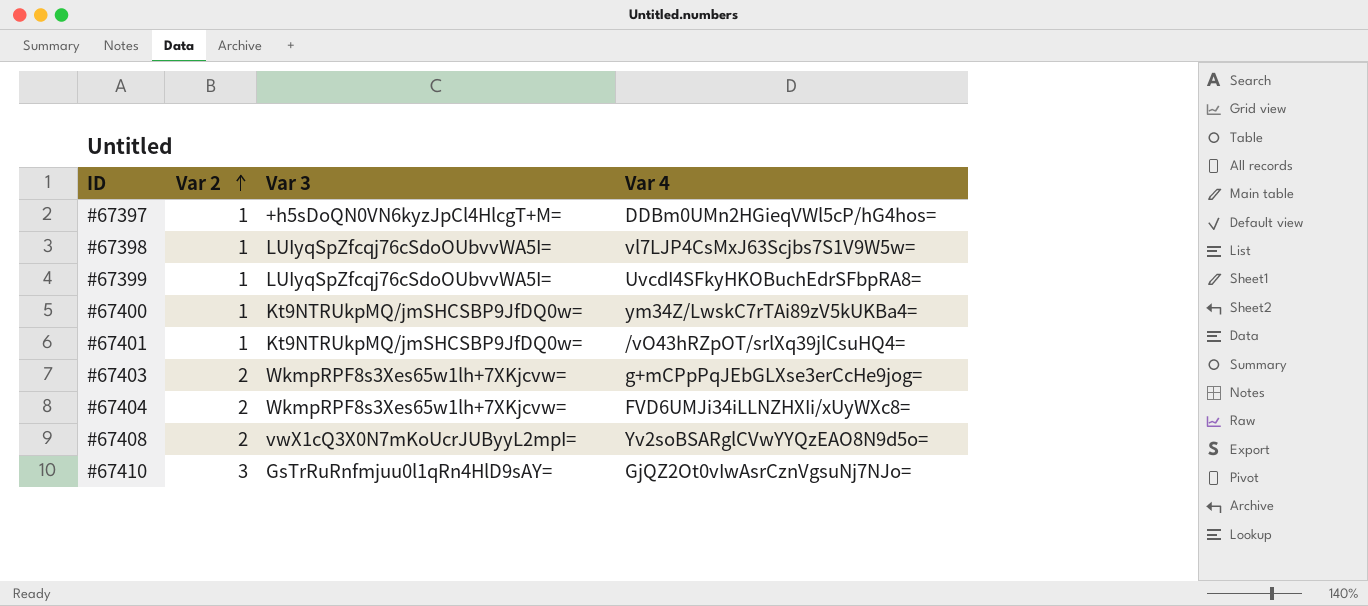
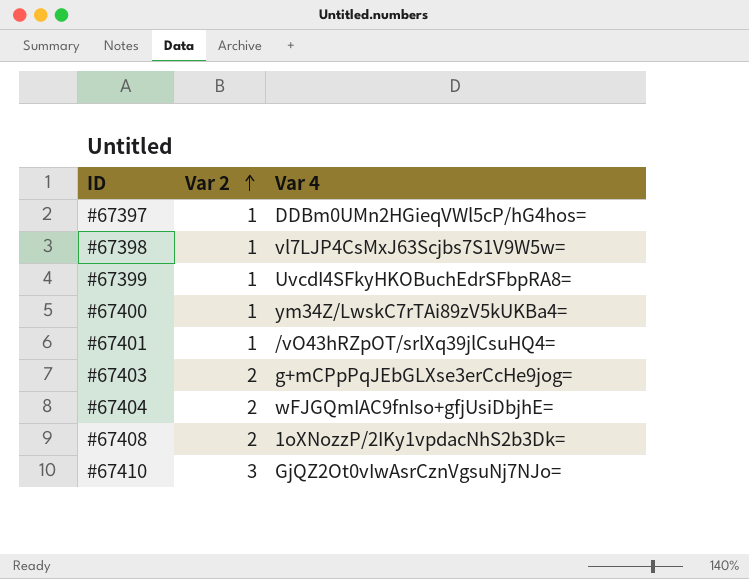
column Var 3 | position: 3 -> none
#67404 | Var 4: FVD6UMJi34iLLNZHXIi/xUyWXc8= -> wFJGQmIAC9fnIso+gfjUsiDbjhE=
#67408 | Var 4: Yv2soBSARglCVwYYQzEAO8N9d5o= -> 1oXNozzP/2IKy1vpdacNhS2b3Dk=

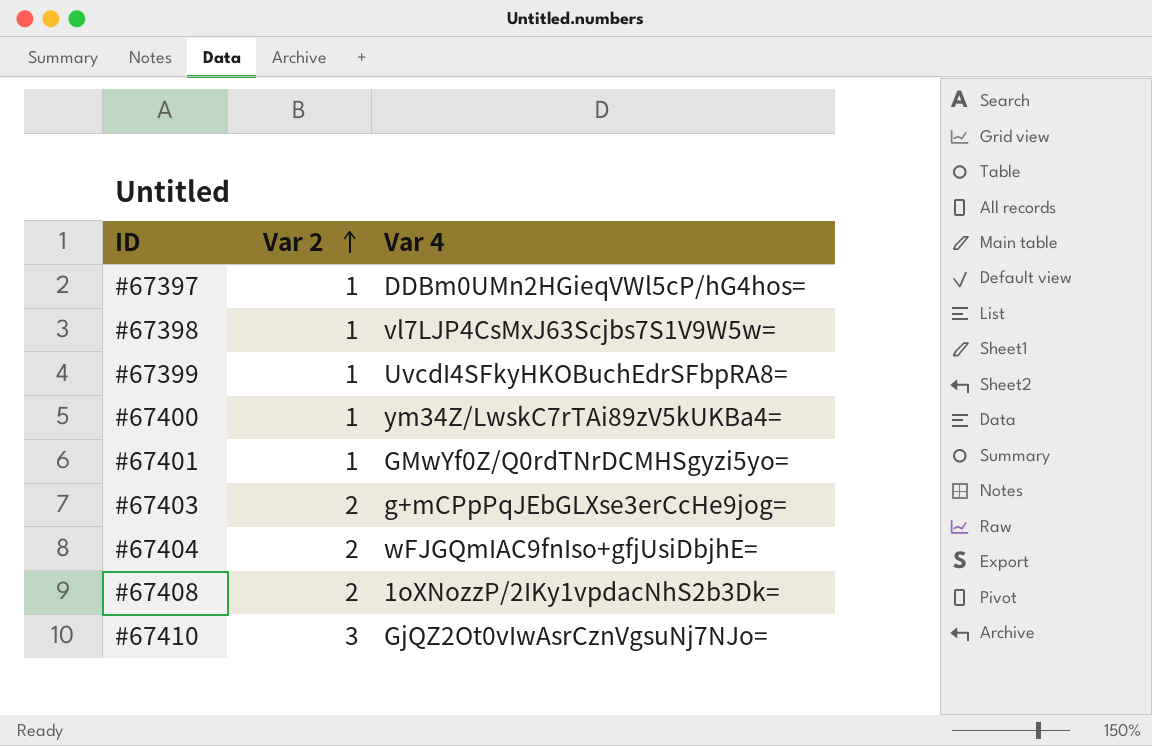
#67401 | Var 4: /vO43hRZpOT/srlXq39jlCsuHQ4= -> GMwYf0Z/Q0rdTNrDCMHSgyzi5yo=

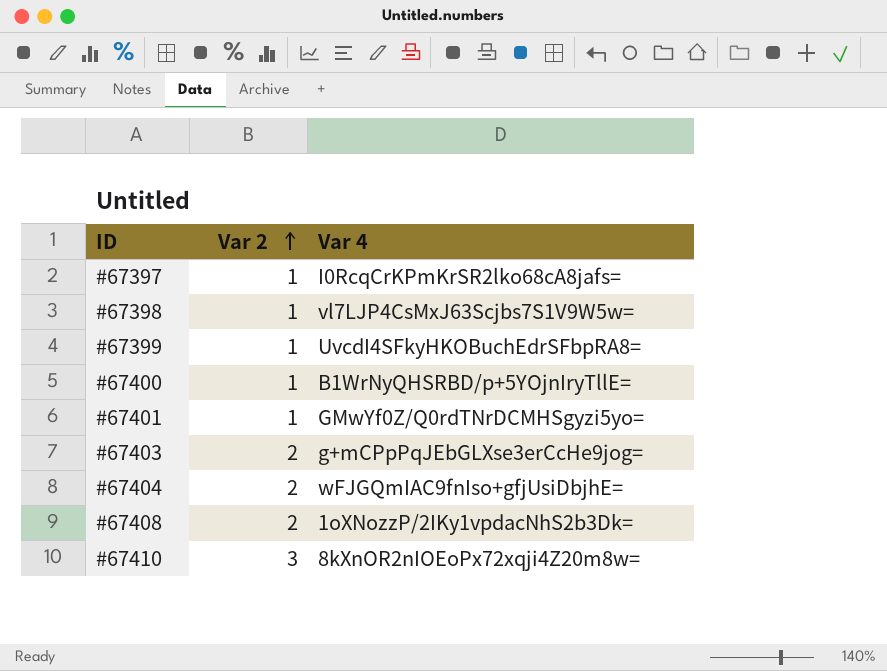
#67397 | Var 4: DDBm0UMn2HGieqVWl5cP/hG4hos= -> I0RcqCrKPmKrSR2lko68cA8jafs=
#67400 | Var 4: ym34Z/LwskC7rTAi89zV5kUKBa4= -> B1WrNyQHSRBD/p+5YOjnIryTllE=
#67410 | Var 4: GjQZ2Ot0vIwAsrCznVgsuNj7NJo= -> 8kXnOR2nIOEoPx72xqji4Z20m8w=

